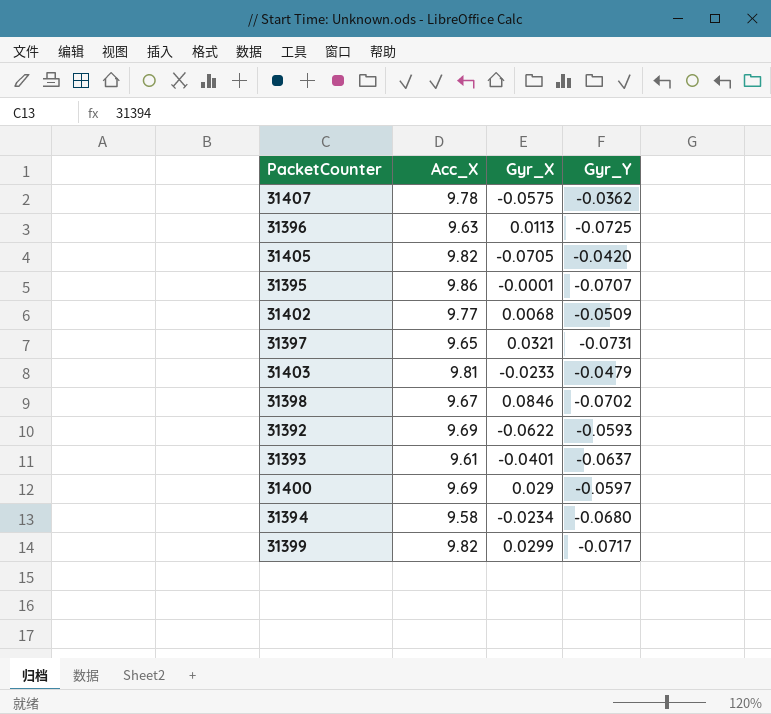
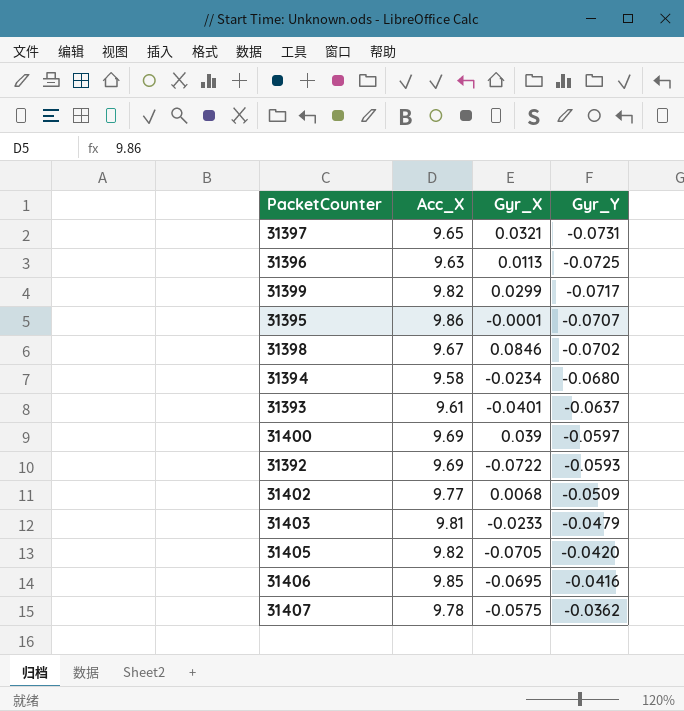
row order: none -> Gyr_Y ascending
31400 | Gyr_X: 0.029 -> 0.039
31392 | Gyr_X: -0.0622 -> -0.0722
row 31406: none -> 9.85 | -0.0695 | -0.0416

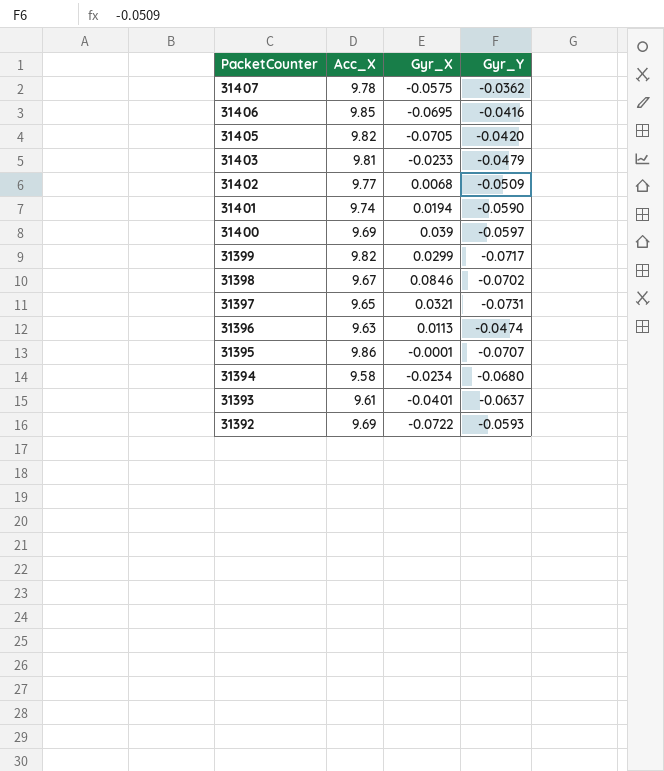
row order: Gyr_Y ascending -> PacketCounter descending
row 31401: none -> 9.74 | 0.0194 | -0.0590
31396 | Gyr_Y: -0.0725 -> -0.0474

